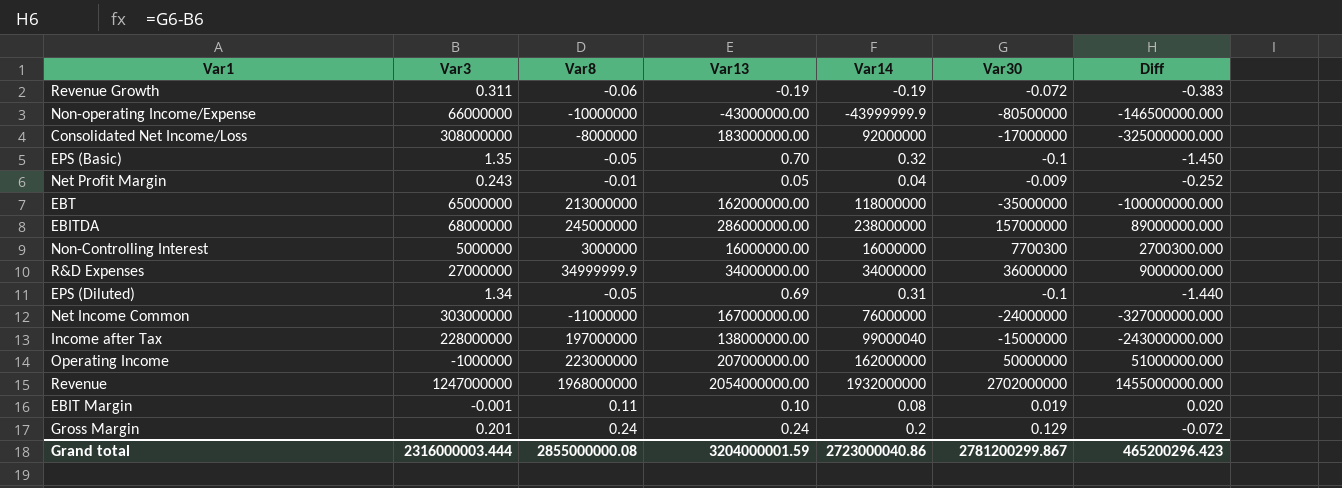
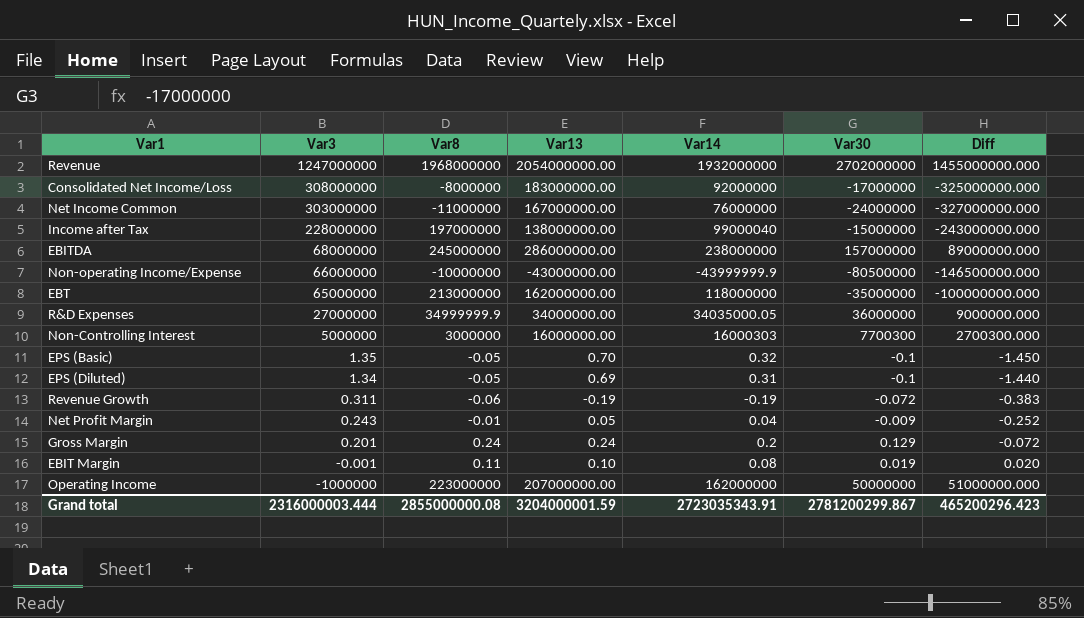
row order: none -> Var3 descending
R&D Expenses | Var14: 34000000 -> 34035000.05
Non-Controlling Interest | Var14: 16000000 -> 16000303
Grand total | Var14: 2723000040.86 -> 2723035343.91

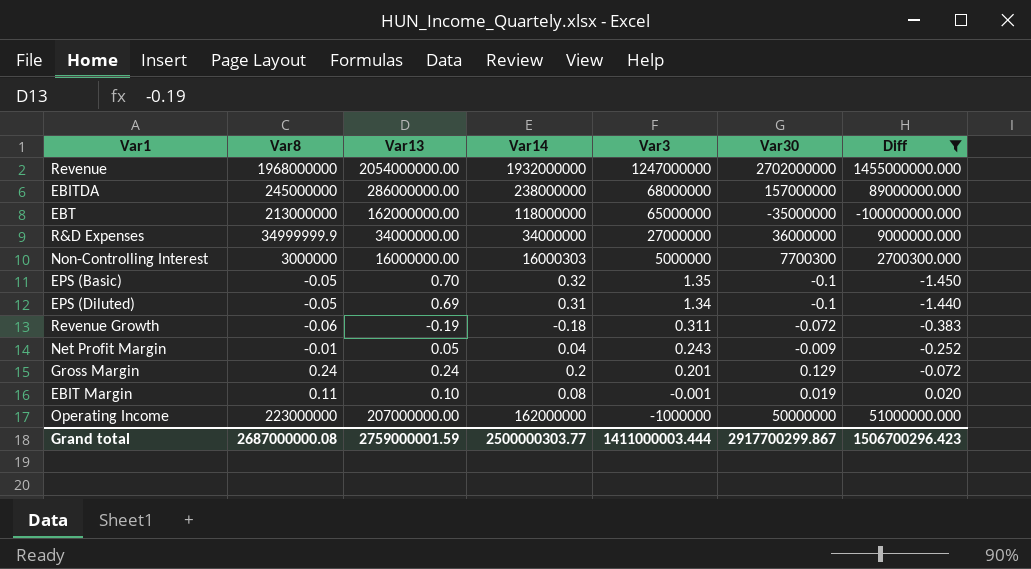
filter: none -> Diff >= -100000000.000
column Var3 | position: 2 -> 5
R&D Expenses | Var14: 34035000.05 -> 34000000
Revenue Growth | Var14: -0.19 -> -0.18
Grand total | Var8: 2855000000.08 -> 2687000000.08
Grand total | Var13: 3204000001.59 -> 2759000001.59
Grand total | Var14: 2723035343.91 -> 2500000303.77
Grand total | Var3: 2316000003.444 -> 1411000003.444
Grand total | Var30: 2781200299.867 -> 2917700299.867
Grand total | Diff: 465200296.423 -> 1506700296.423

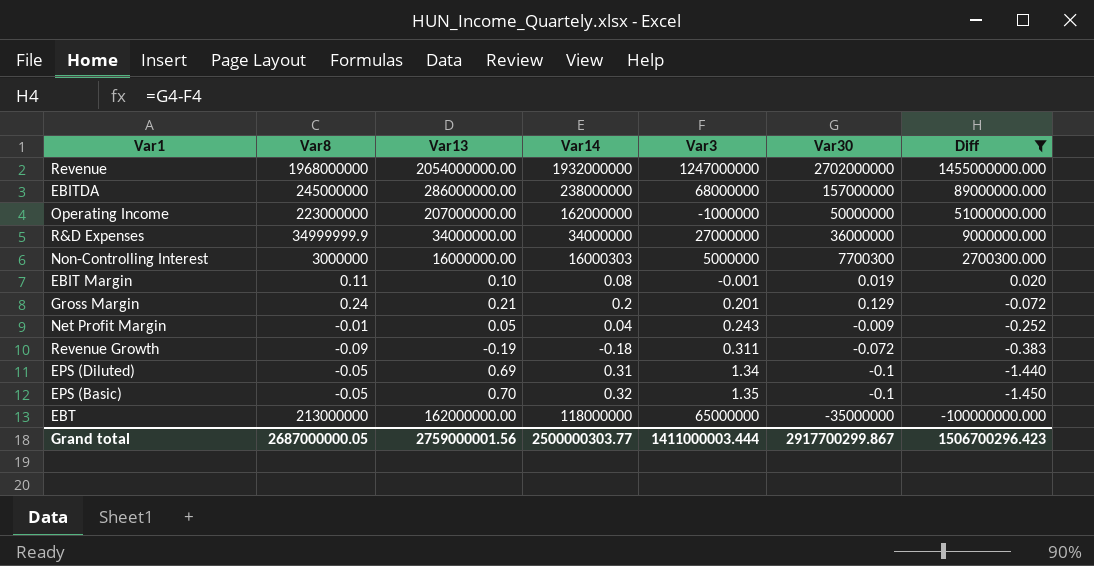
row order: Var3 descending -> Diff descending
Gross Margin | Var13: 0.24 -> 0.21
Revenue Growth | Var8: -0.06 -> -0.09
Grand total | Var8: 2687000000.08 -> 2687000000.05
Grand total | Var13: 2759000001.59 -> 2759000001.56

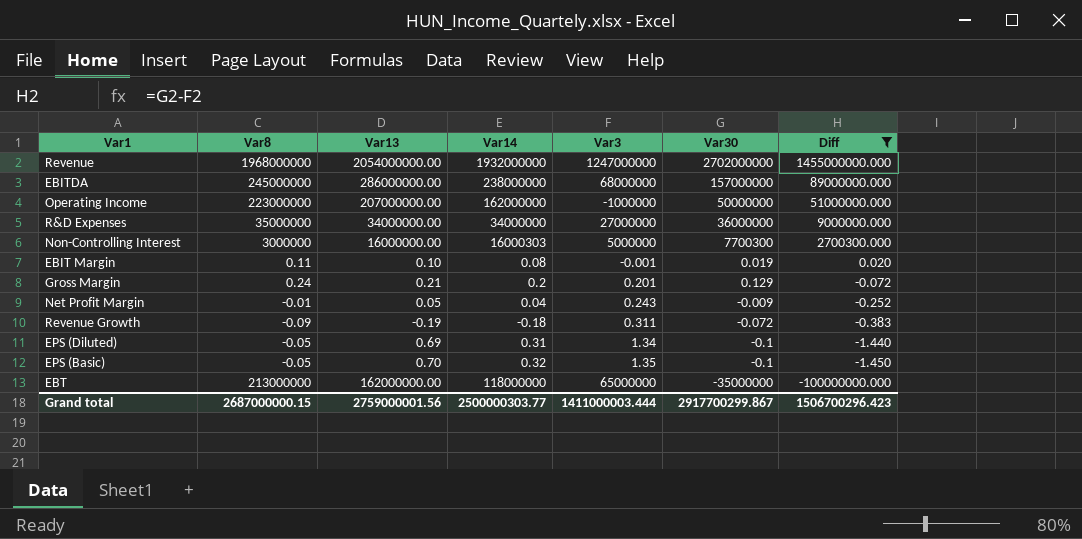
R&D Expenses | Var8: 34999999.9 -> 35000000
Grand total | Var8: 2687000000.05 -> 2687000000.15

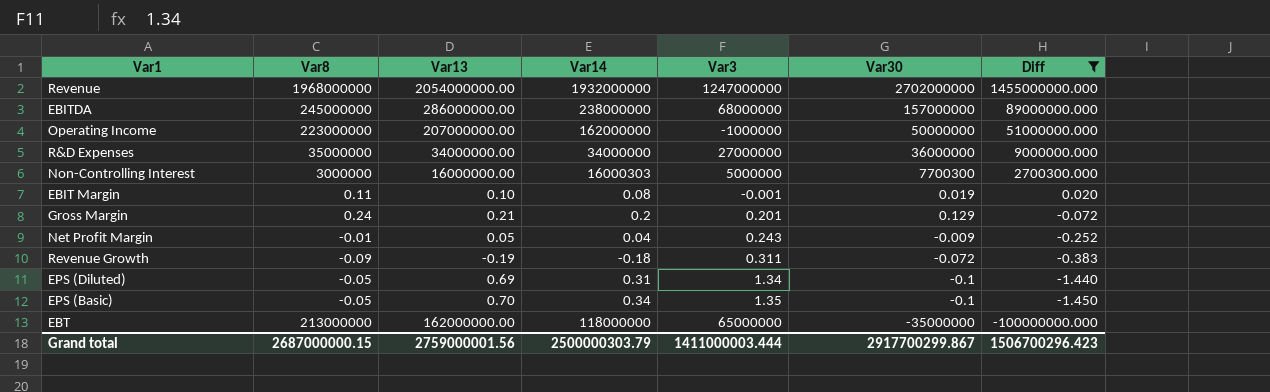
EPS (Basic) | Var14: 0.32 -> 0.34
Grand total | Var14: 2500000303.77 -> 2500000303.79

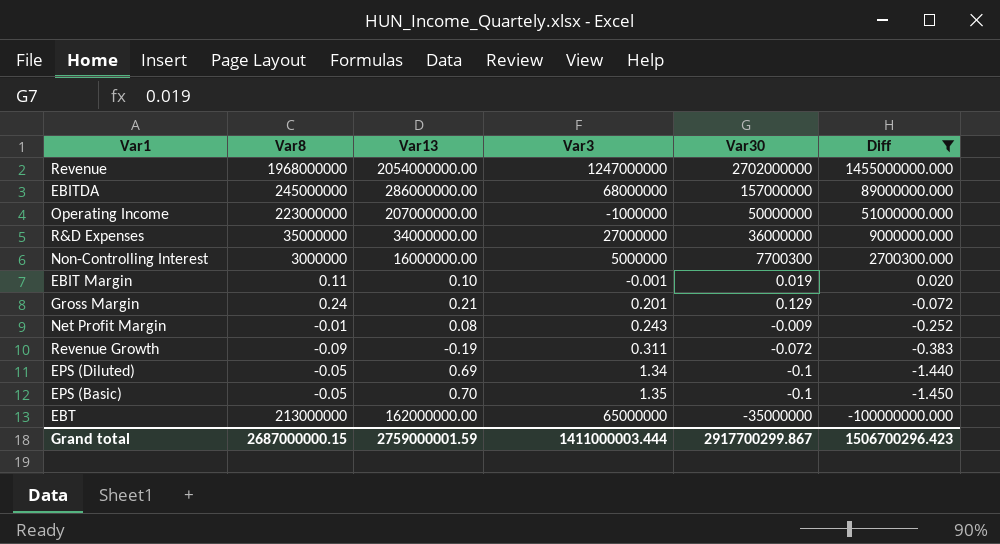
column Var14 | position: 4 -> none
Net Profit Margin | Var13: 0.05 -> 0.08
Grand total | Var13: 2759000001.56 -> 2759000001.59

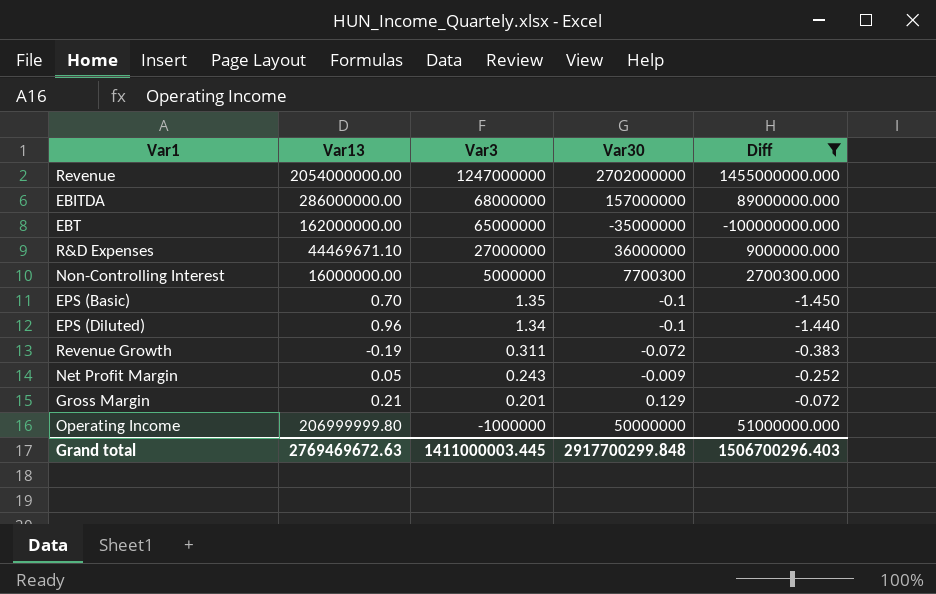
row order: Diff descending -> Var3 descending
column Var8 | position: 2 -> none
row EBIT Margin: 0.11 | 0.10 | -0.001 | 0.019 | 0.020 -> none
R&D Expenses | Var13: 34000000.00 -> 44469671.10
EPS (Diluted) | Var13: 0.69 -> 0.96
Net Profit Margin | Var13: 0.08 -> 0.05
Operating Income | Var13: 207000000.00 -> 206999999.80
Grand total | Var13: 2759000001.59 -> 2769469672.63
Grand total | Var3: 1411000003.444 -> 1411000003.445
Grand total | Var30: 2917700299.867 -> 2917700299.848
Grand total | Diff: 1506700296.423 -> 1506700296.403

